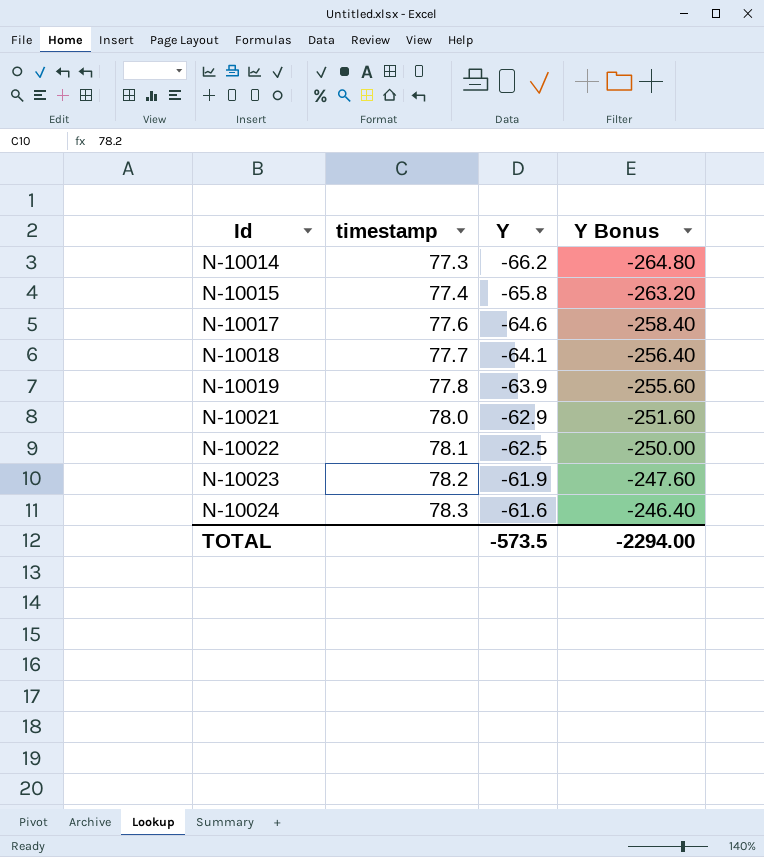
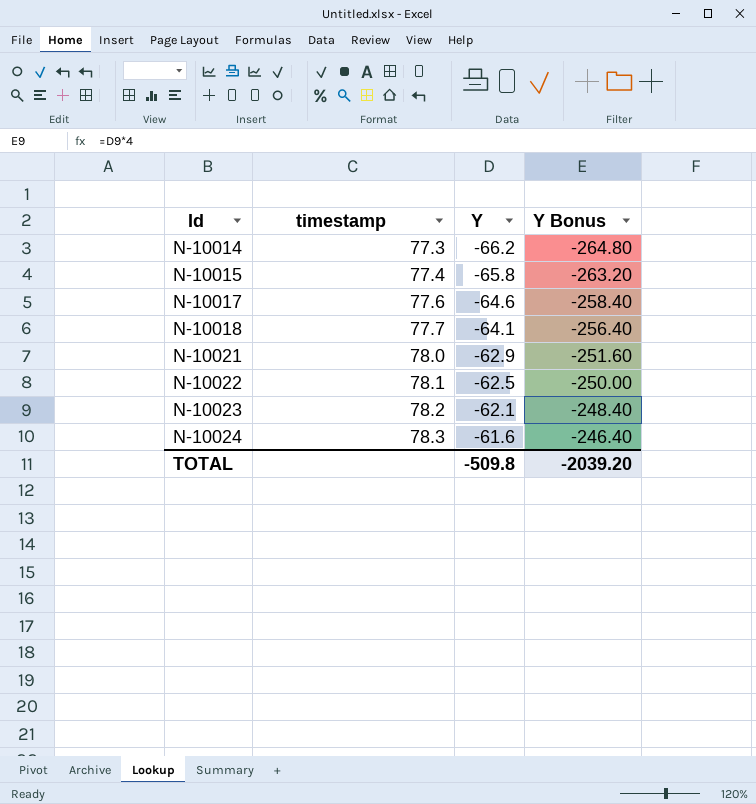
row N-10019: 77.8 | -63.9 | -255.60 -> none
N-10023 | Y: -61.9 -> -62.1
N-10023 | Y Bonus: -247.60 -> -248.40
TOTAL | Y: -573.5 -> -509.8
TOTAL | Y Bonus: -2294.00 -> -2039.20

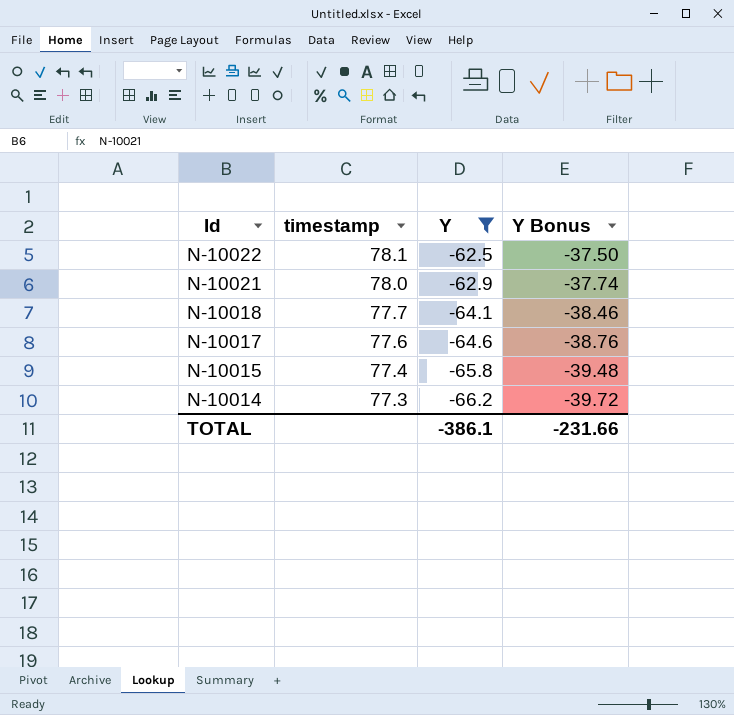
filter: none -> Y <= -62.5
row order: Id ascending -> Id descending
column Y Bonus | formula: [Y] * 4 -> [Y] * 0.6
TOTAL | Y: -509.8 -> -386.1
TOTAL | Y Bonus: -2039.20 -> -231.66

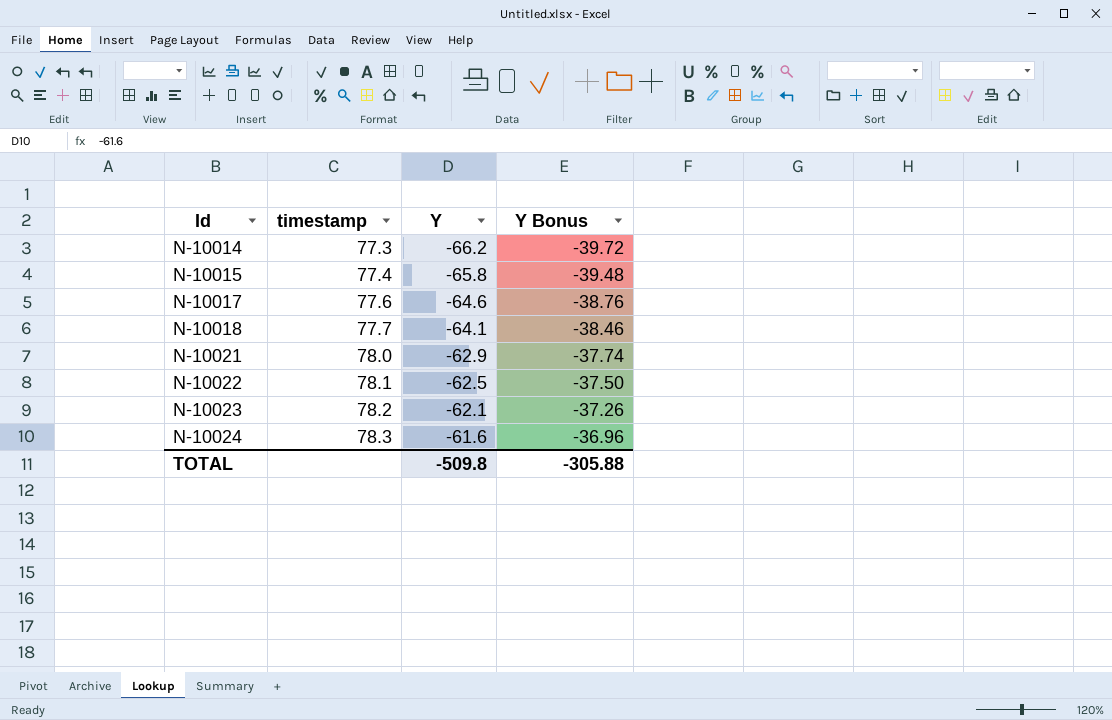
filter: Y <= -62.5 -> none
row order: Id descending -> Id ascending
TOTAL | Y: -386.1 -> -509.8
TOTAL | Y Bonus: -231.66 -> -305.88

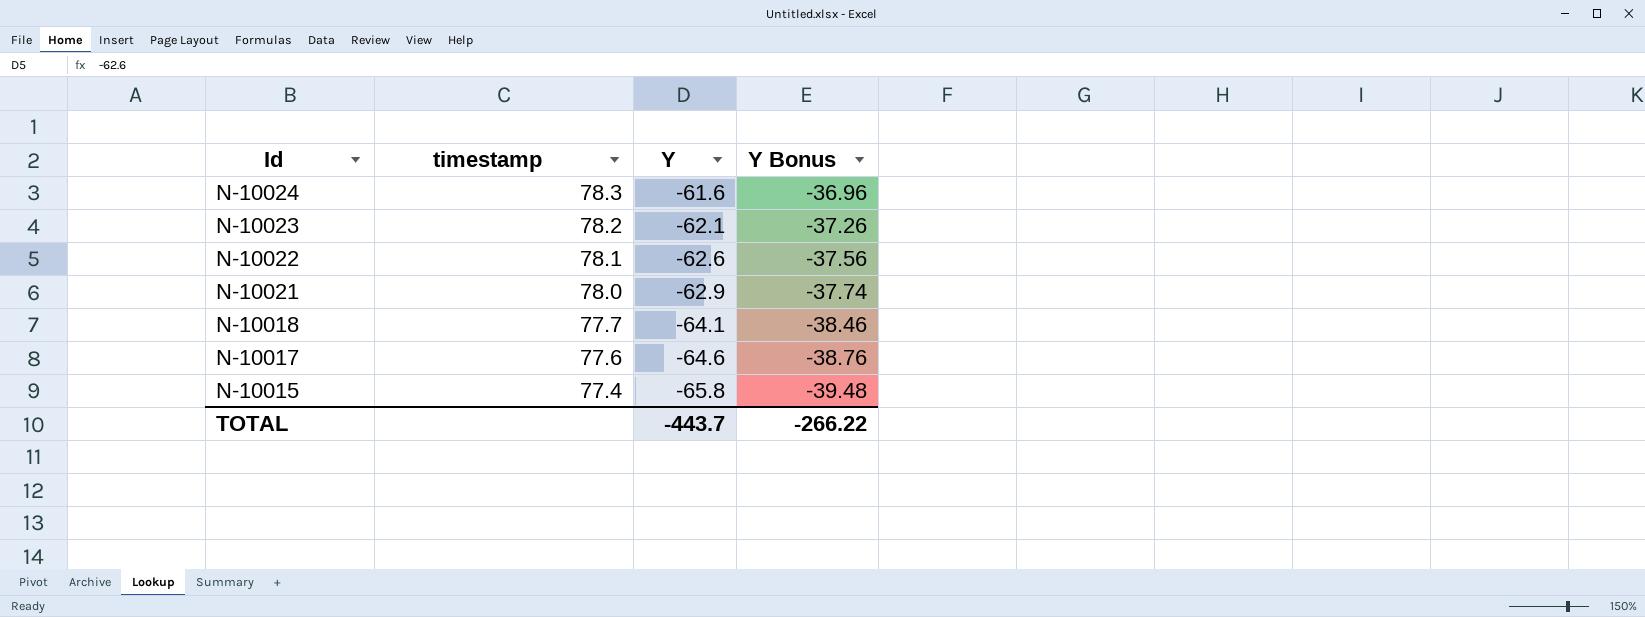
row order: Id ascending -> Id descending
row N-10014: 77.3 | -66.2 | -39.72 -> none
N-10022 | Y: -62.5 -> -62.6
N-10022 | Y Bonus: -37.50 -> -37.56
TOTAL | Y: -509.8 -> -443.7
TOTAL | Y Bonus: -305.88 -> -266.22

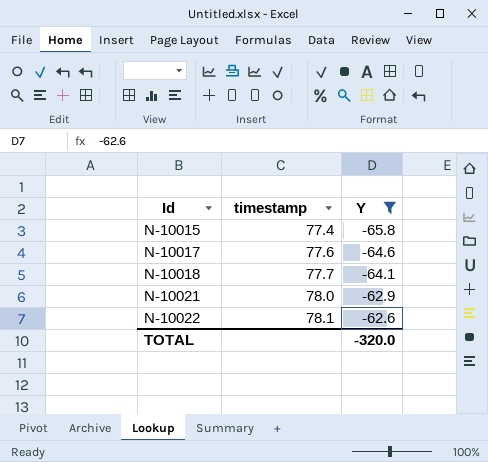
filter: none -> Y <= -62.6
row order: Id descending -> Id ascending
column Y Bonus | formula: [Y] * 0.6 -> none
TOTAL | Y: -443.7 -> -320.0

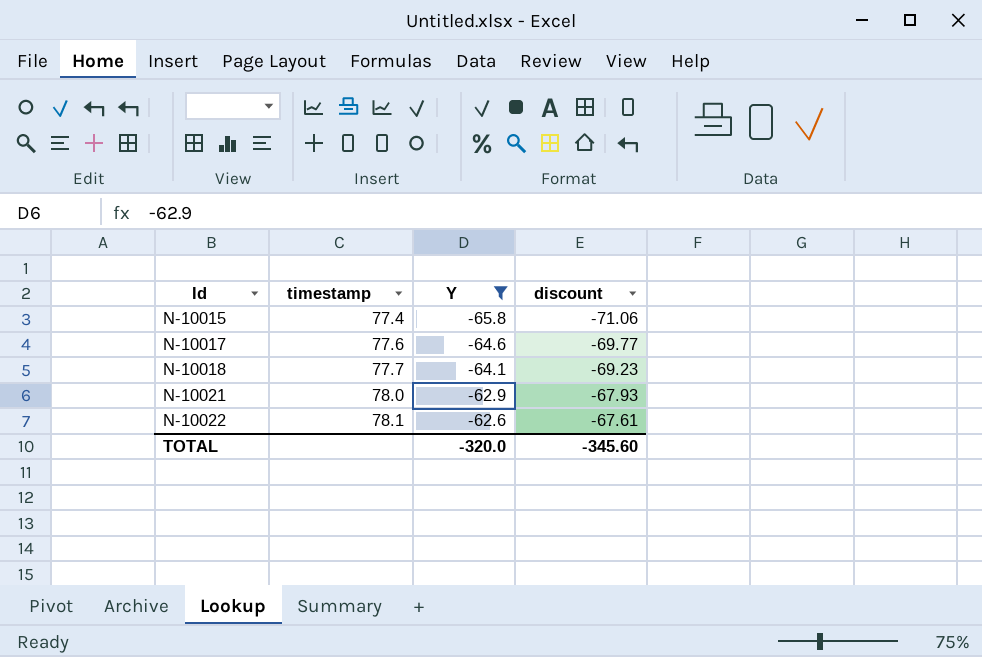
column discount | formula: none -> [Y] * 1.08

